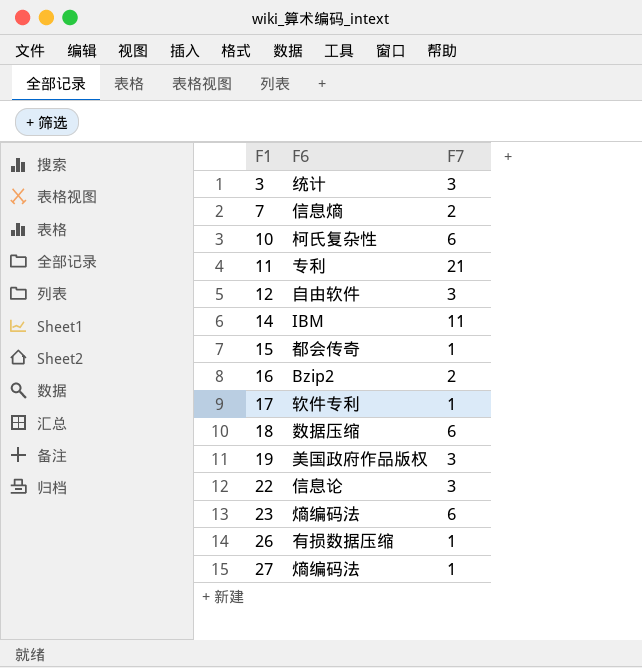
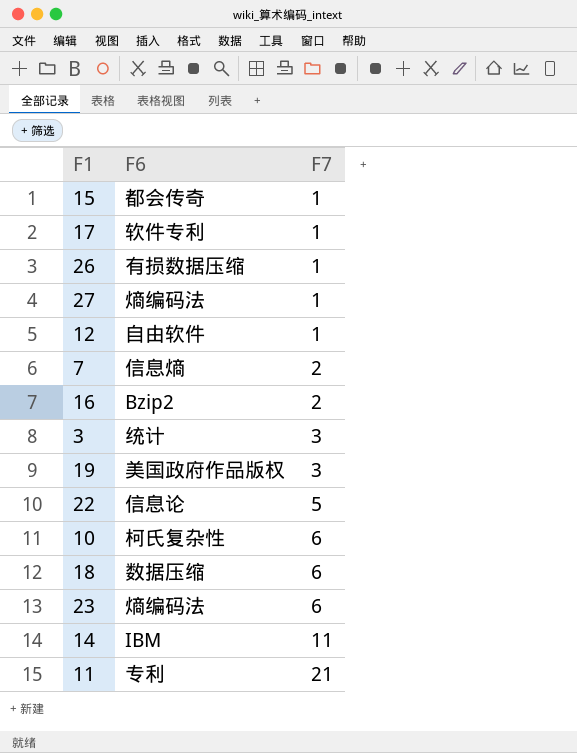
row order: F1 ascending -> F7 ascending
12 | F7: 3 -> 1
22 | F7: 3 -> 5

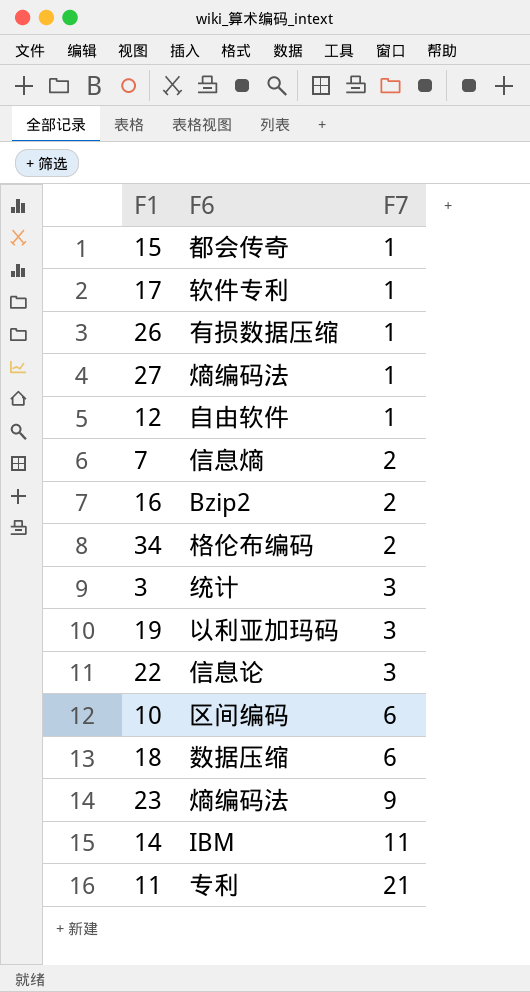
row 34: none -> 格伦布编码 | 2
19 | F6: 美国政府作品版权 -> 以利亚加玛码
22 | F7: 5 -> 3
10 | F6: 柯氏复杂性 -> 区间编码
23 | F7: 6 -> 9

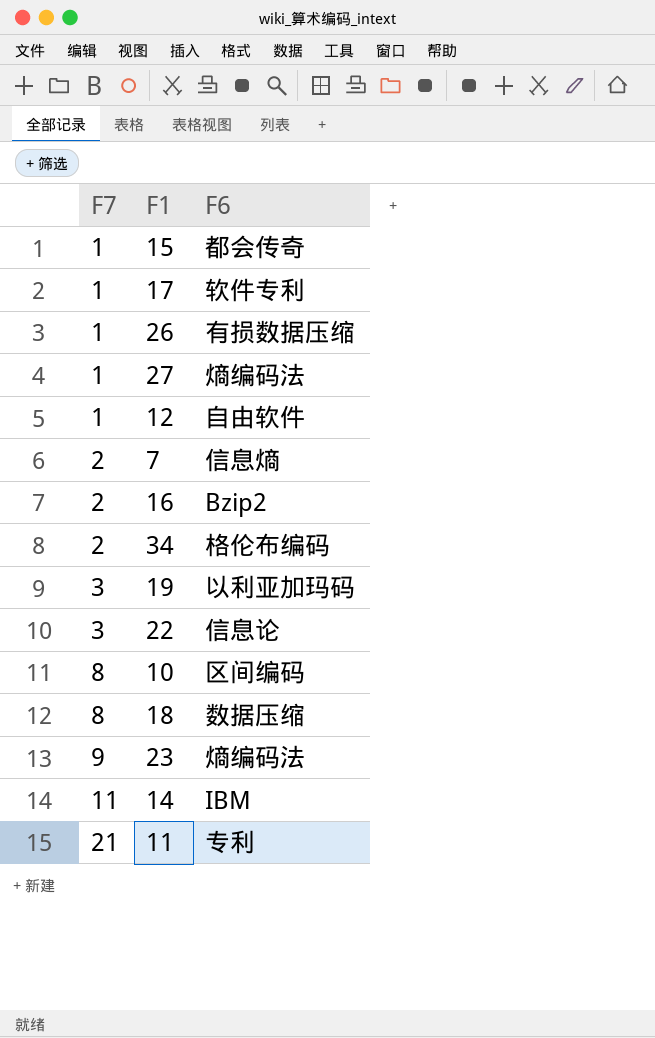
column F7 | position: 3 -> 1
row 3: 统计 | 3 -> none
10 | F7: 6 -> 8
18 | F7: 6 -> 8

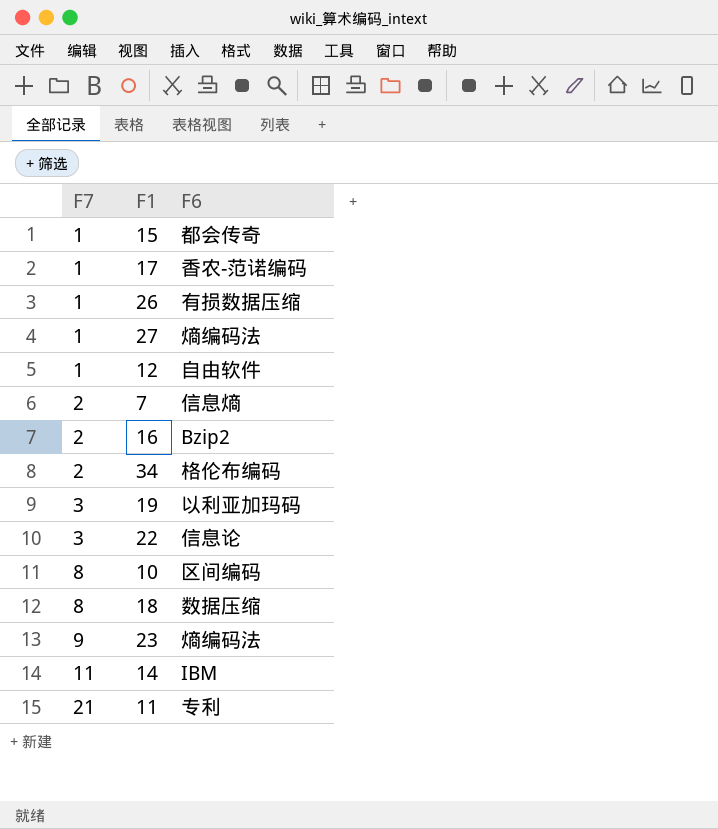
17 | F6: 软件专利 -> 香农-范诺编码

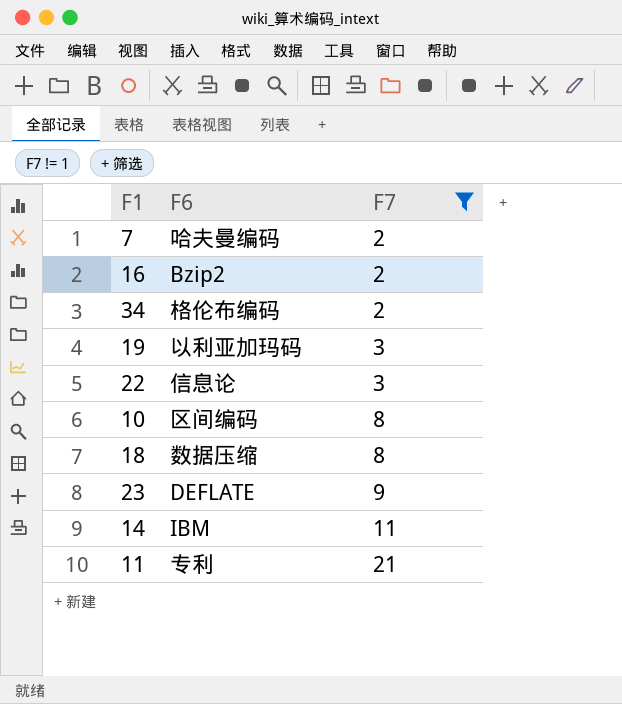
filter: none -> F7 != 1
column F7 | position: 1 -> 3
7 | F6: 信息熵 -> 哈夫曼编码
23 | F6: 熵编码法 -> DEFLATE

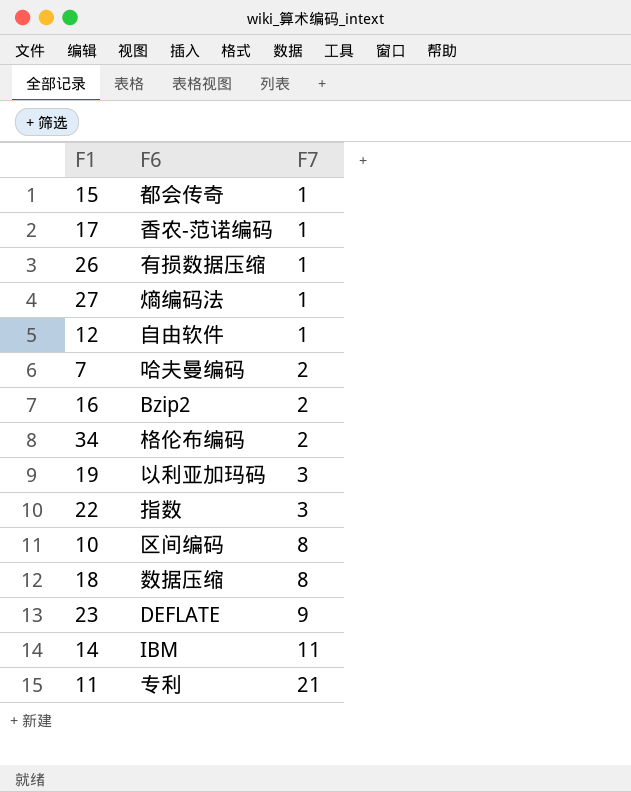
filter: F7 != 1 -> none
22 | F6: 信息论 -> 指数

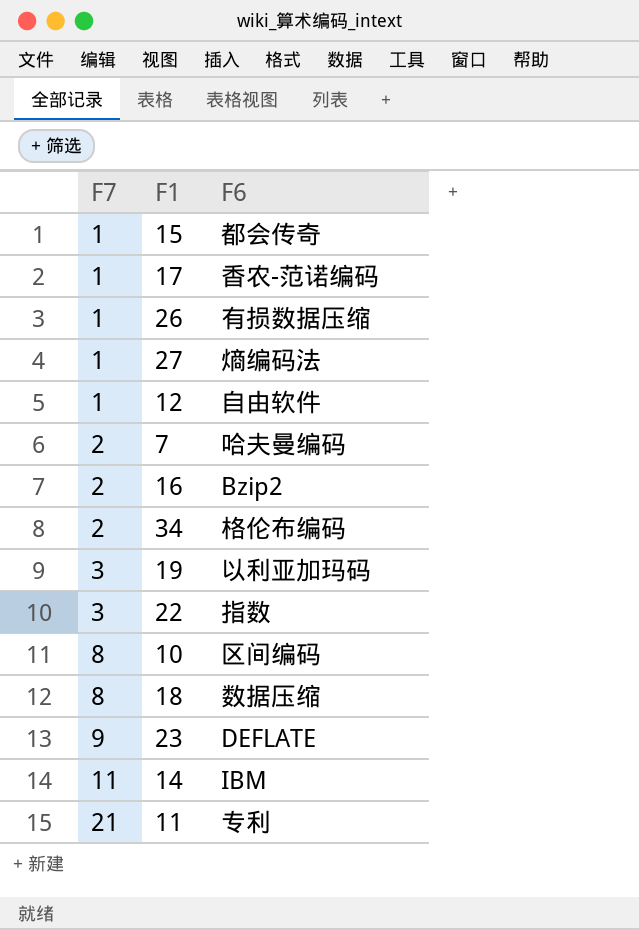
column F7 | position: 3 -> 1

